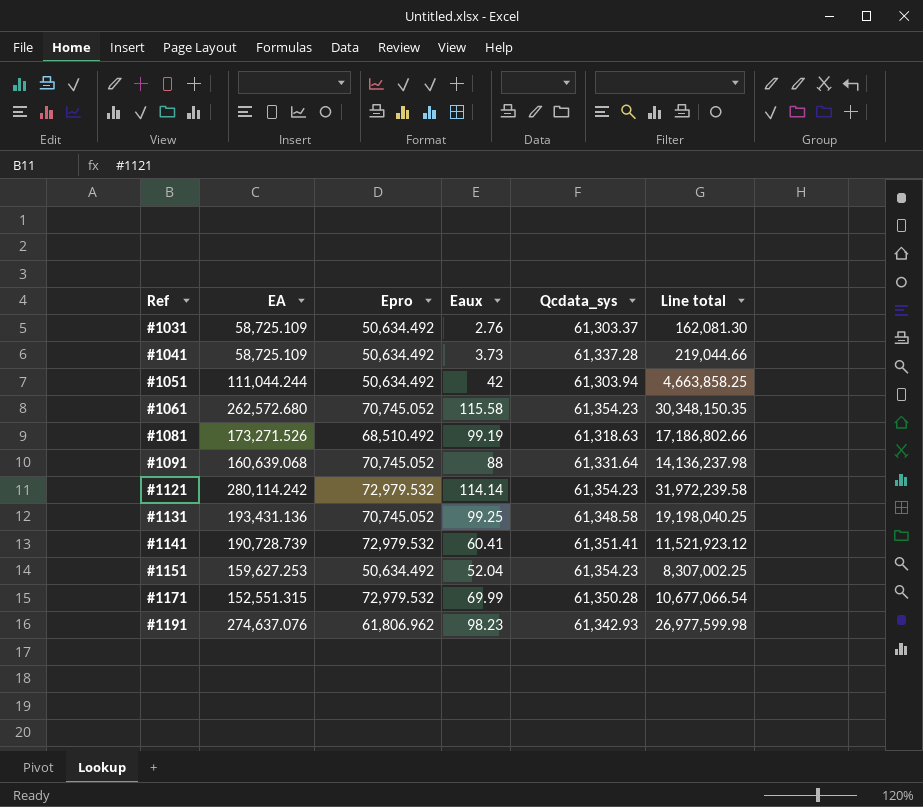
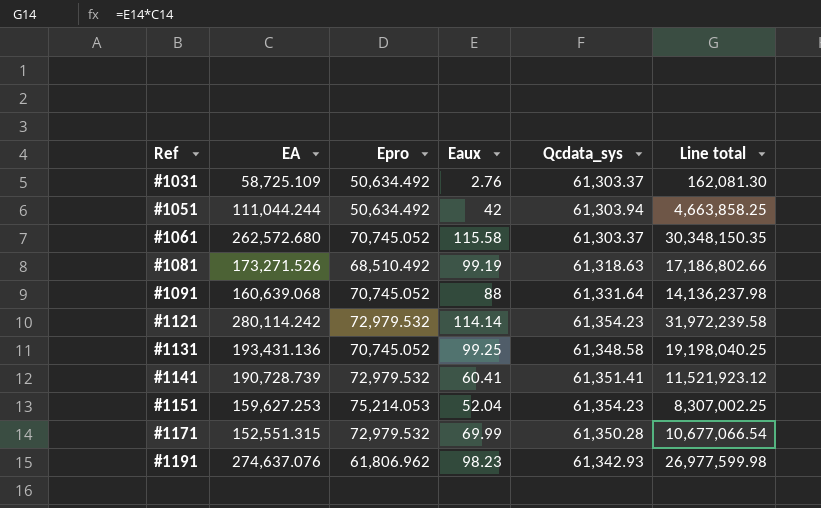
row #1041: 58,725.109 | 50,634.492 | 3.73 | 61,337.28 | 219,044.66 -> none
#1061 | Qcdata_sys: 61,354.23 -> 61,303.37
#1151 | Epro: 50,634.492 -> 75,214.053

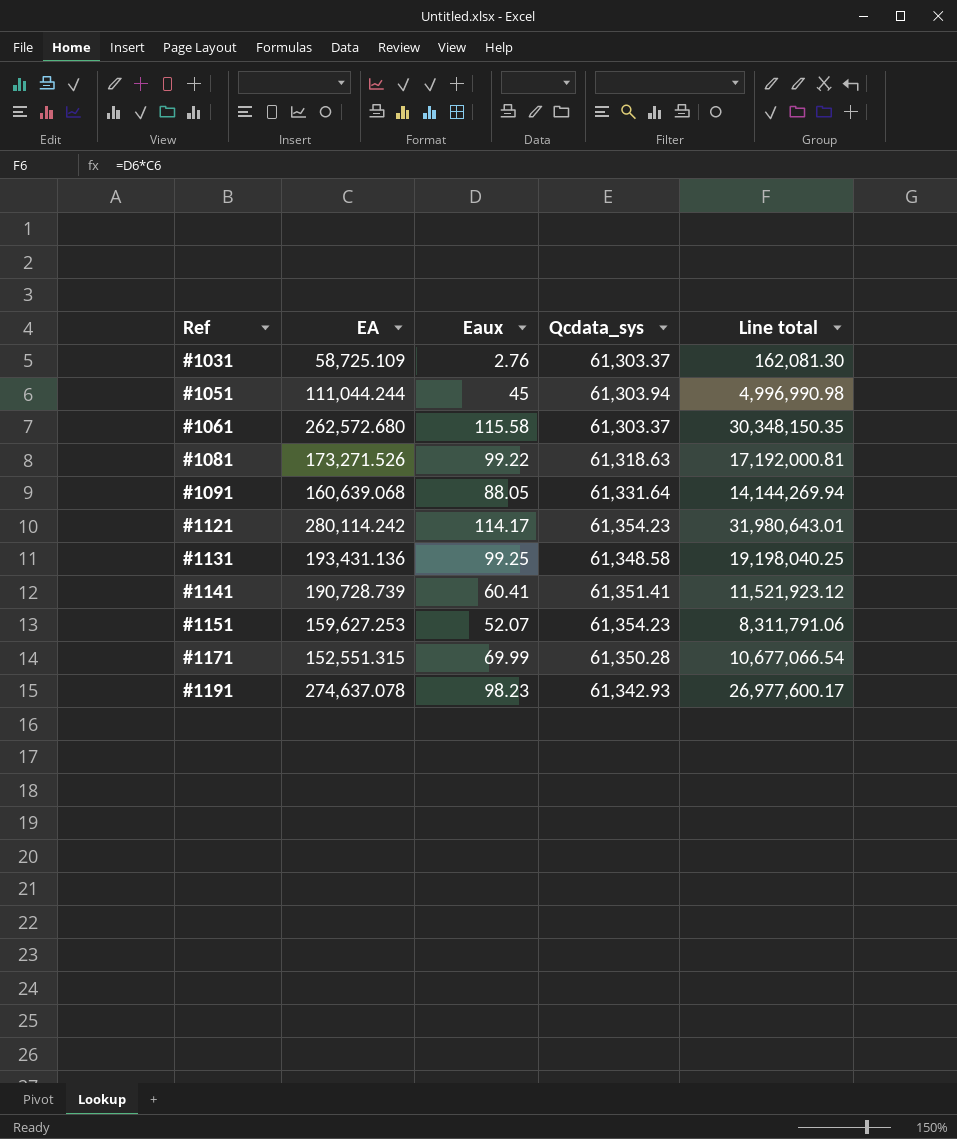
column Epro | position: 3 -> none
#1051 | Eaux: 42 -> 45
#1051 | Line total: 4,663,858.25 -> 4,996,990.98
#1081 | Eaux: 99.19 -> 99.22
#1081 | Line total: 17,186,802.66 -> 17,192,000.81
#1091 | Eaux: 88 -> 88.05
#1091 | Line total: 14,136,237.98 -> 14,144,269.94
#1121 | Eaux: 114.14 -> 114.17
#1121 | Line total: 31,972,239.58 -> 31,980,643.01
#1151 | Eaux: 52.04 -> 52.07
#1151 | Line total: 8,307,002.25 -> 8,311,791.06
#1191 | EA: 274,637.076 -> 274,637.078
#1191 | Line total: 26,977,599.98 -> 26,977,600.17

